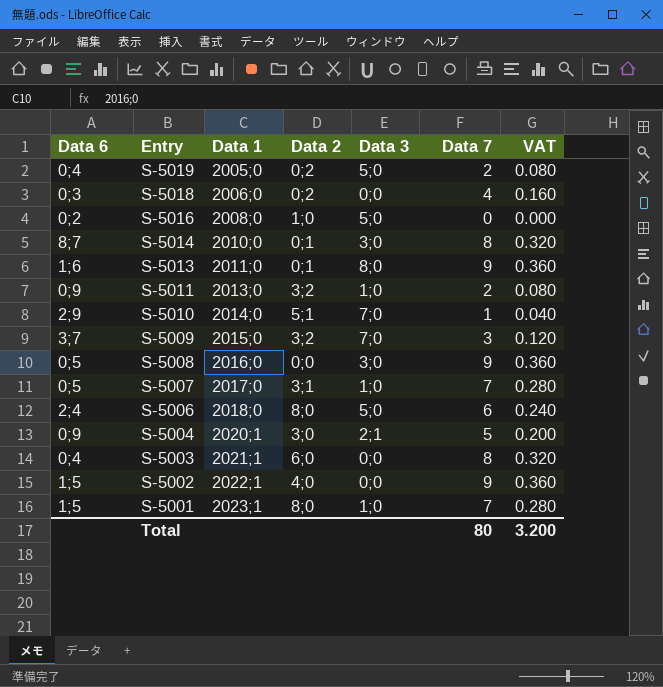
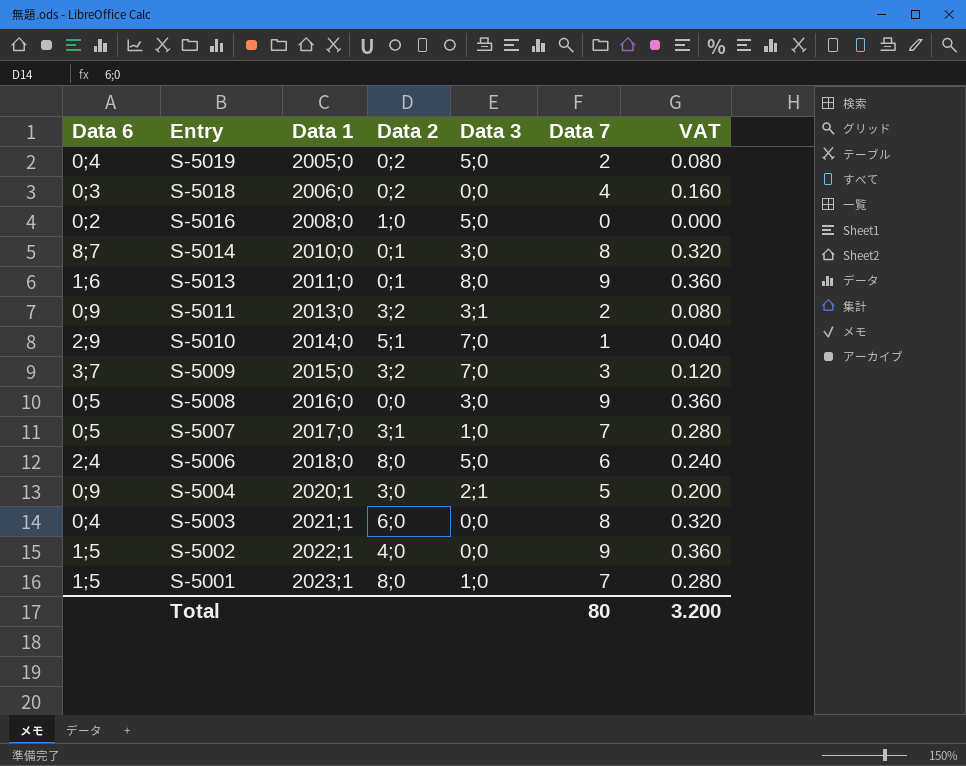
S-5011 | Data 3: 1;0 -> 3;1

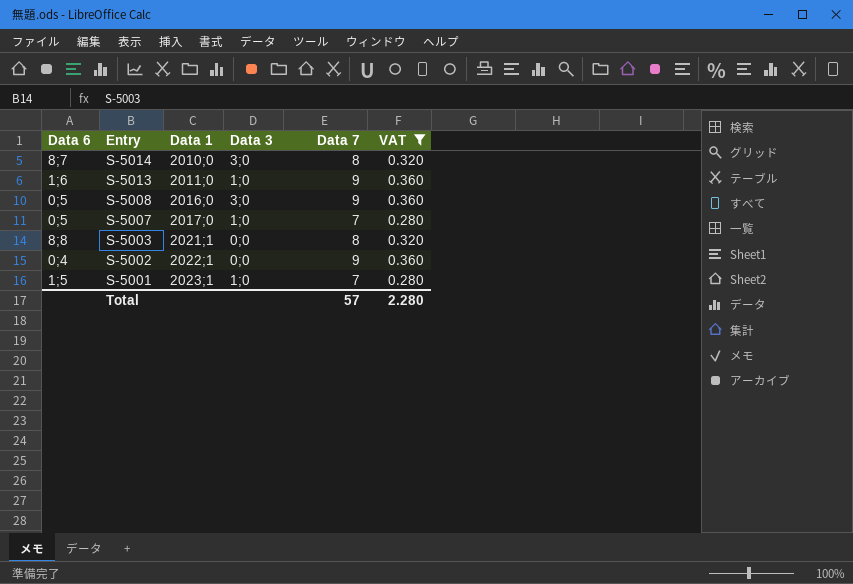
filter: none -> VAT >= 0.280
column Data 2 | position: 4 -> none
S-5013 | Data 3: 8;0 -> 1;0
S-5003 | Data 6: 0;4 -> 8;8
S-5002 | Data 6: 1;5 -> 0;4
Total | Data 7: 80 -> 57
Total | VAT: 3.200 -> 2.280

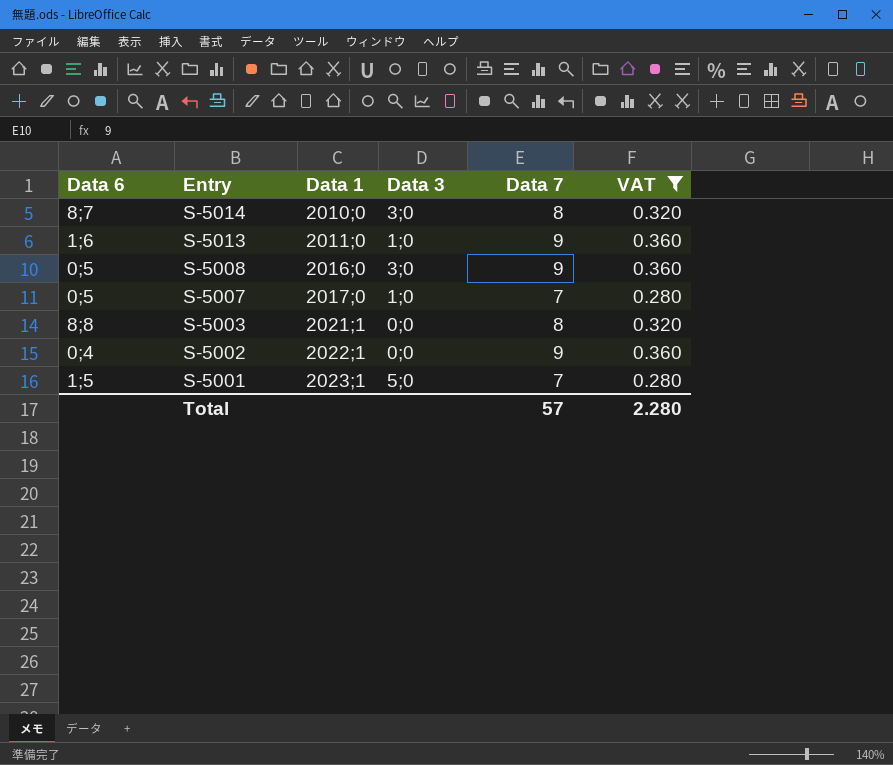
S-5001 | Data 3: 1;0 -> 5;0

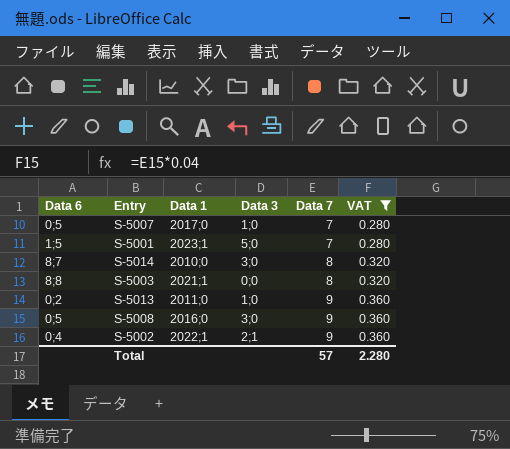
row order: Entry descending -> Data 7 ascending
S-5013 | Data 6: 1;6 -> 0;2
S-5002 | Data 3: 0;0 -> 2;1

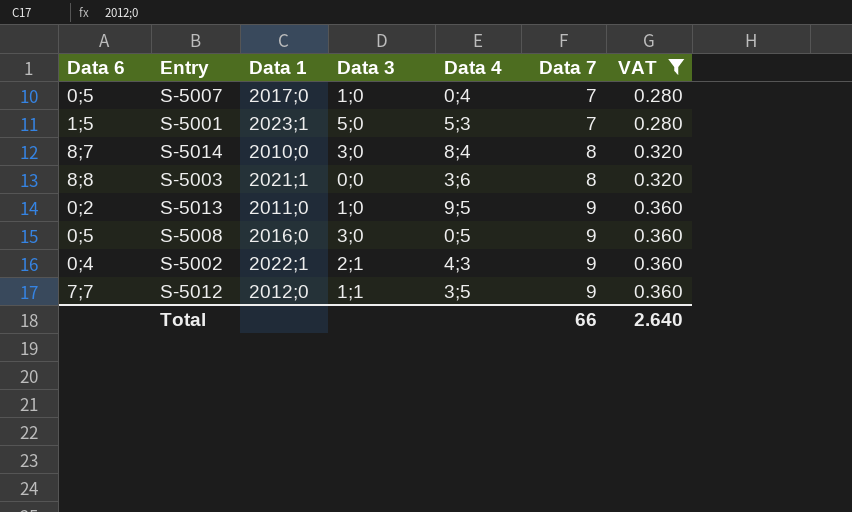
column Data 4 | position: none -> 5
row S-5012: none -> 7;7 | 2012;0 | 1;1 | 3;5 | 9 | 0.360
Total | Data 7: 57 -> 66
Total | VAT: 2.280 -> 2.640

